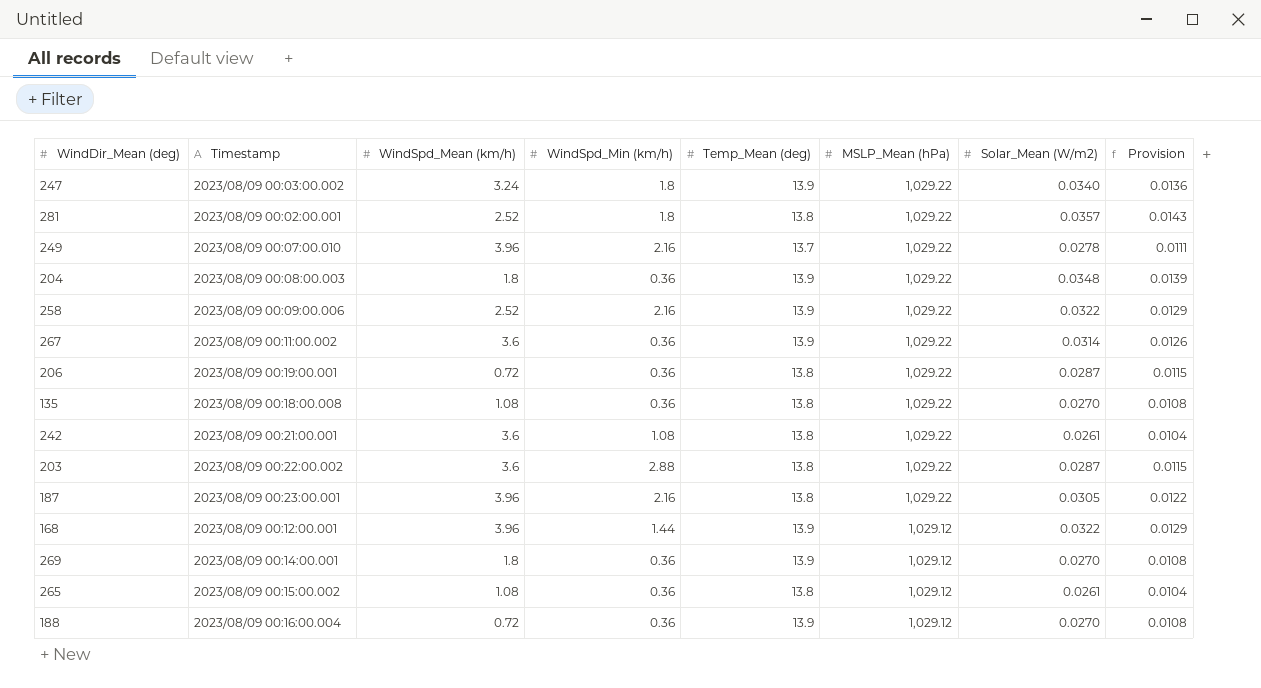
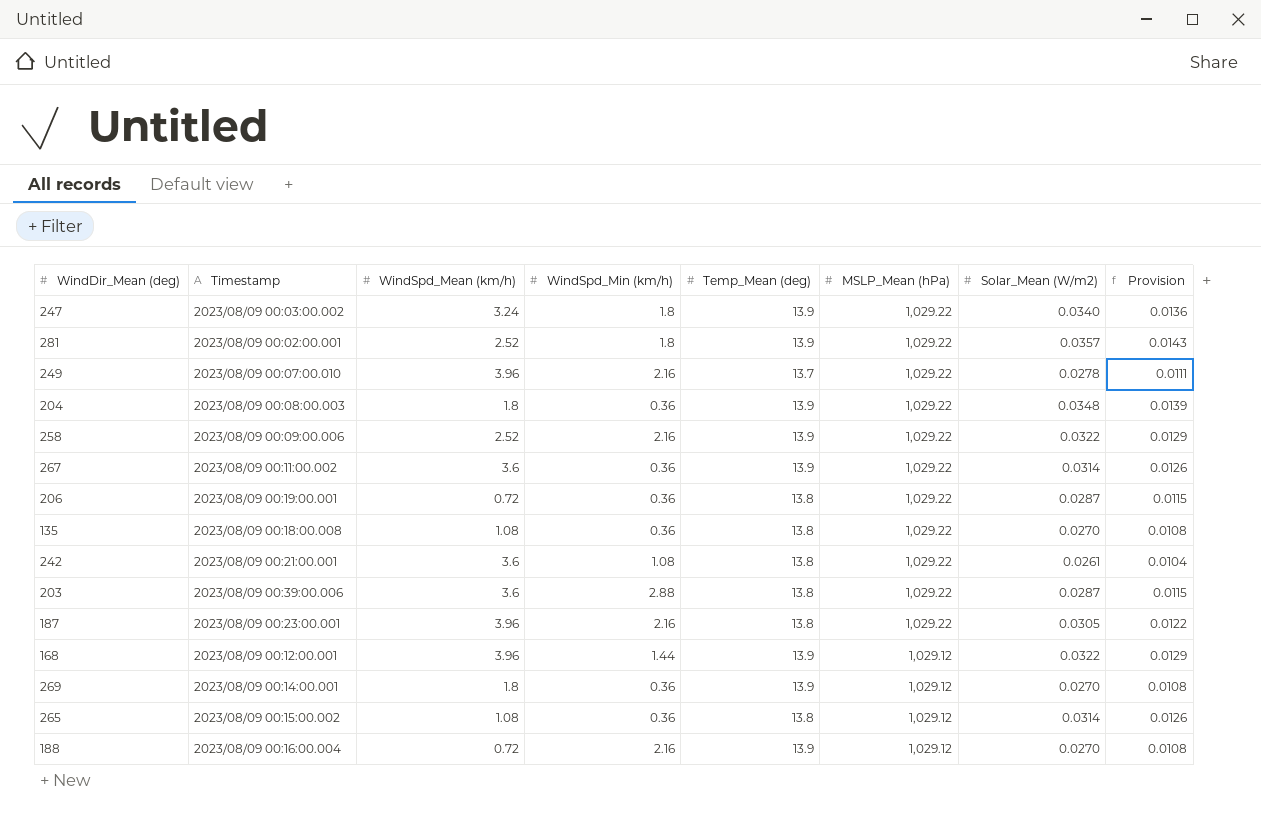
281 | Temp_Mean (deg): 13.8 -> 13.9
203 | Timestamp: 2023/08/09 00:22:00.002 -> 2023/08/09 00:39:00.006
265 | Solar_Mean (W/m2): 0.0261 -> 0.0314
265 | Provision: 0.0104 -> 0.0126
188 | WindSpd_Min (km/h): 0.36 -> 2.16

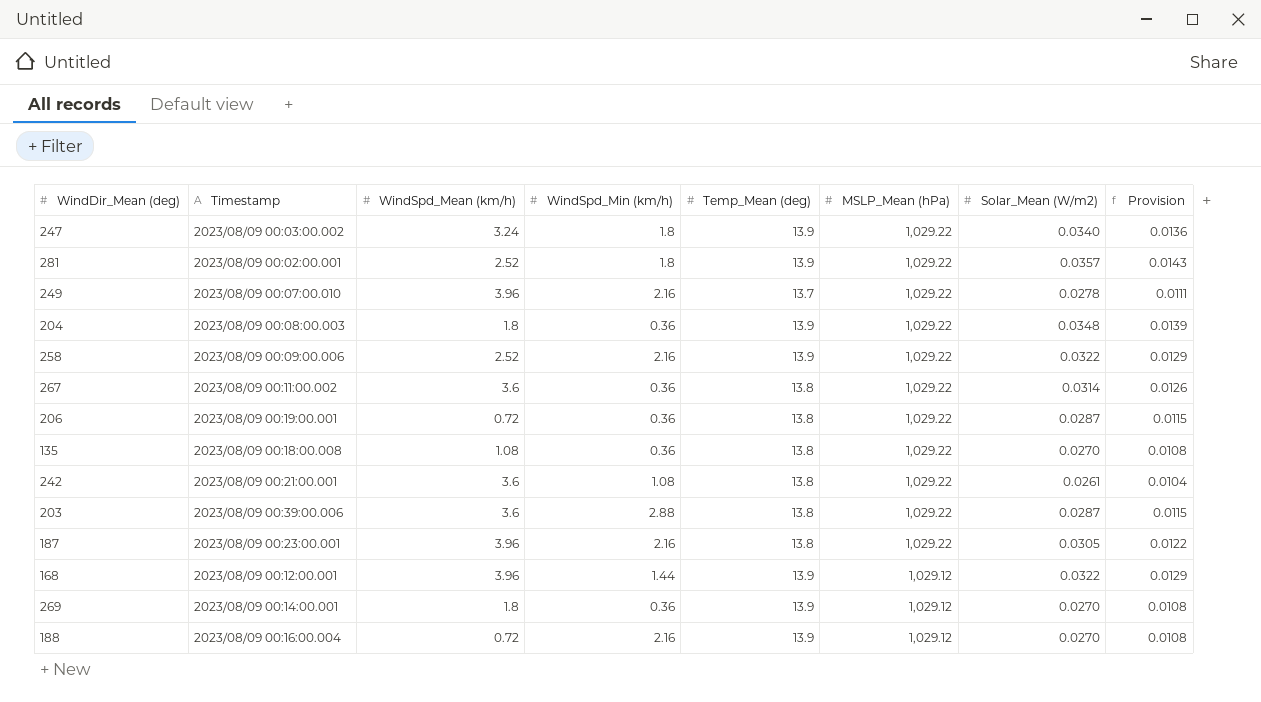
row 265: 2023/08/09 00:15:00.002 | 1.08 | 0.36 | 13.8 | 1,029.12 | 0.0314 | 0.0126 -> none
267 | Temp_Mean (deg): 13.9 -> 13.8

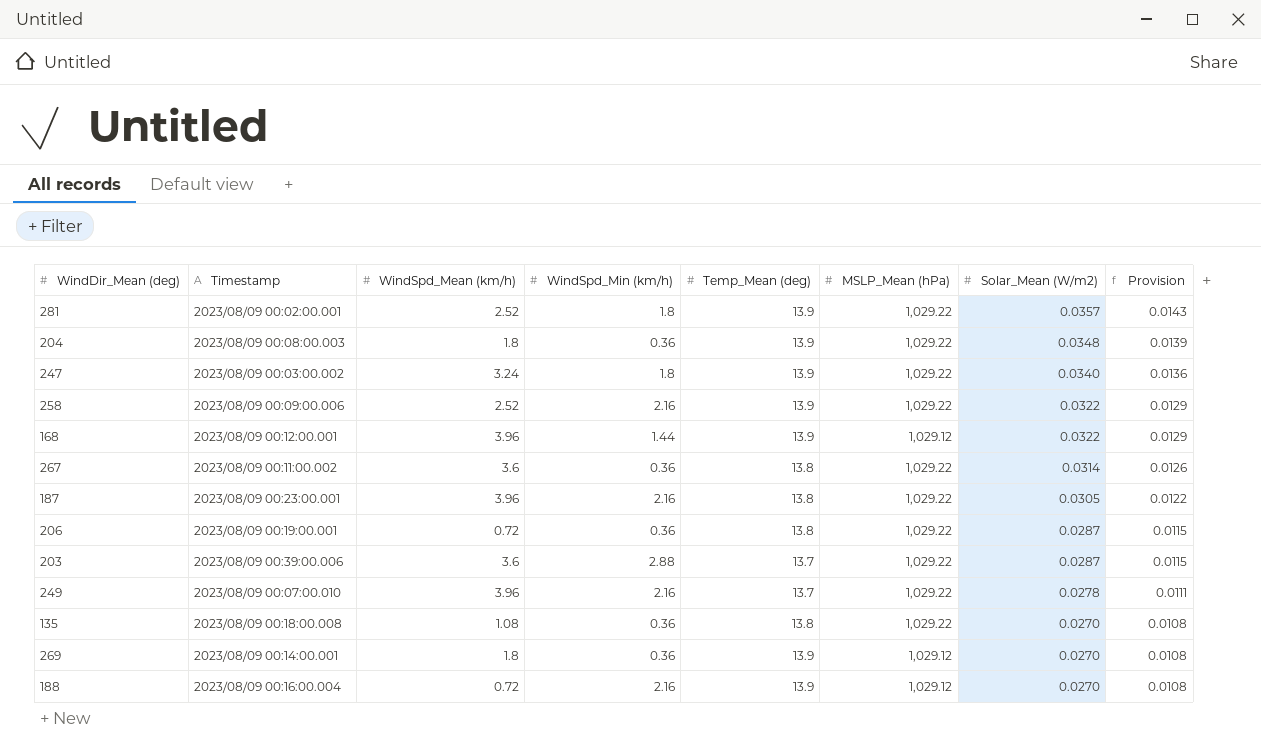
row order: MSLP_Mean (hPa) descending -> Solar_Mean (W/m2) descending
row 242: 2023/08/09 00:21:00.001 | 3.6 | 1.08 | 13.8 | 1,029.22 | 0.0261 | 0.0104 -> none
203 | Temp_Mean (deg): 13.8 -> 13.7

